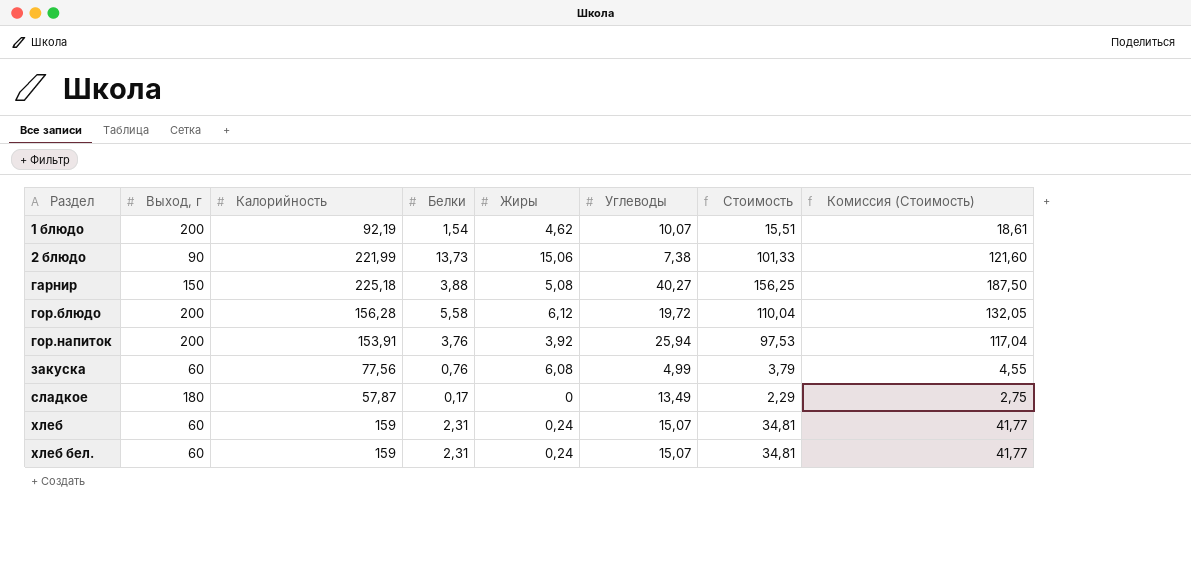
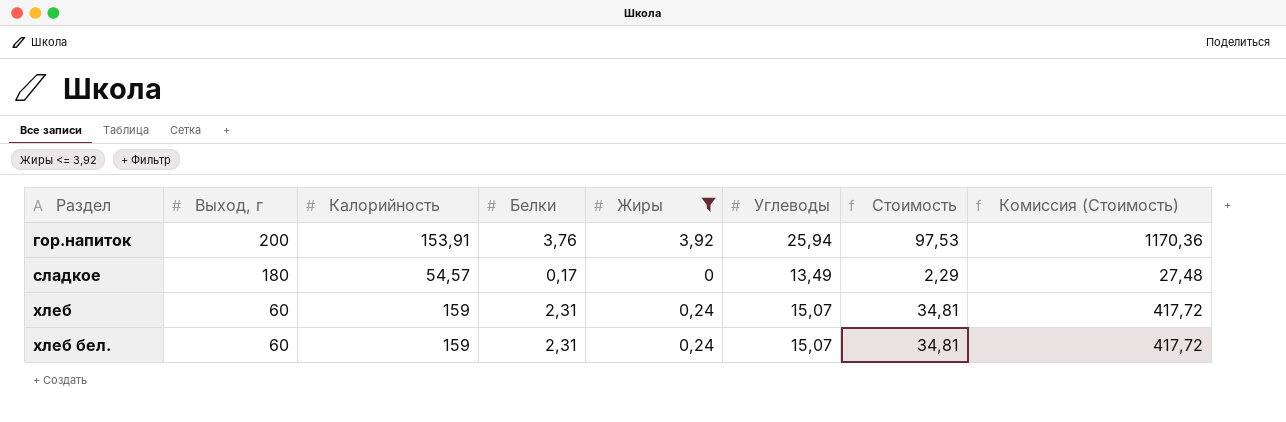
filter: none -> Жиры <= 3,92
column Комиссия (Стоимость) | formula: [Стоимость] * 1,2 -> [Стоимость] * 12
сладкое | Калорийность: 57,87 -> 54,57

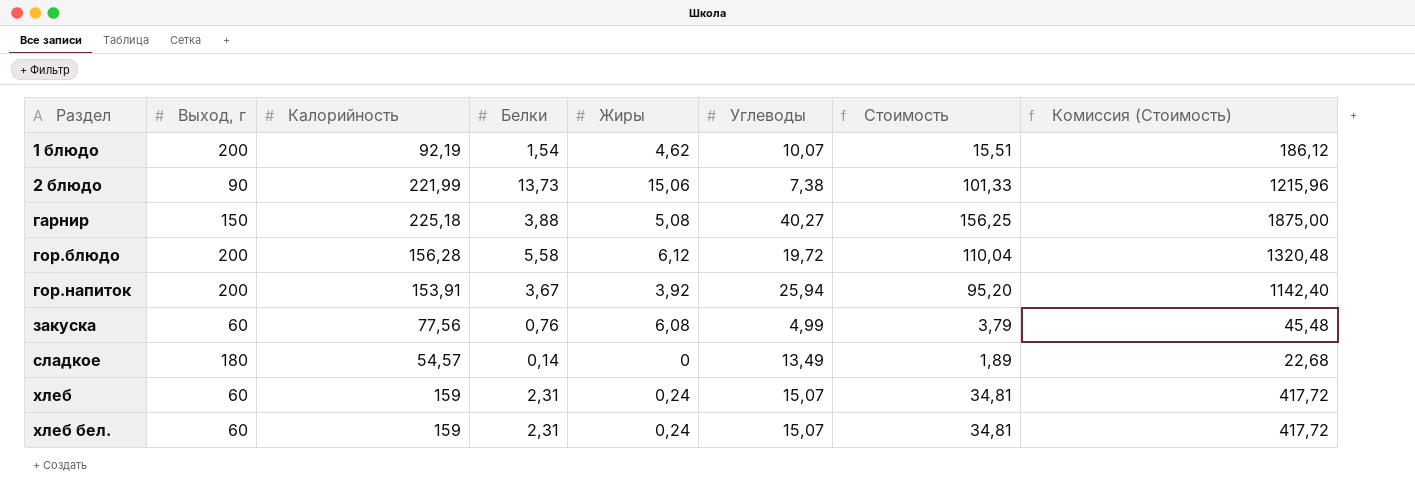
filter: Жиры <= 3,92 -> none
гор.напиток | Белки: 3,76 -> 3,67
гор.напиток | Стоимость: 97,53 -> 95,20
гор.напиток | Комиссия (Стоимость): 1170,36 -> 1142,40
сладкое | Белки: 0,17 -> 0,14
сладкое | Стоимость: 2,29 -> 1,89
сладкое | Комиссия (Стоимость): 27,48 -> 22,68

